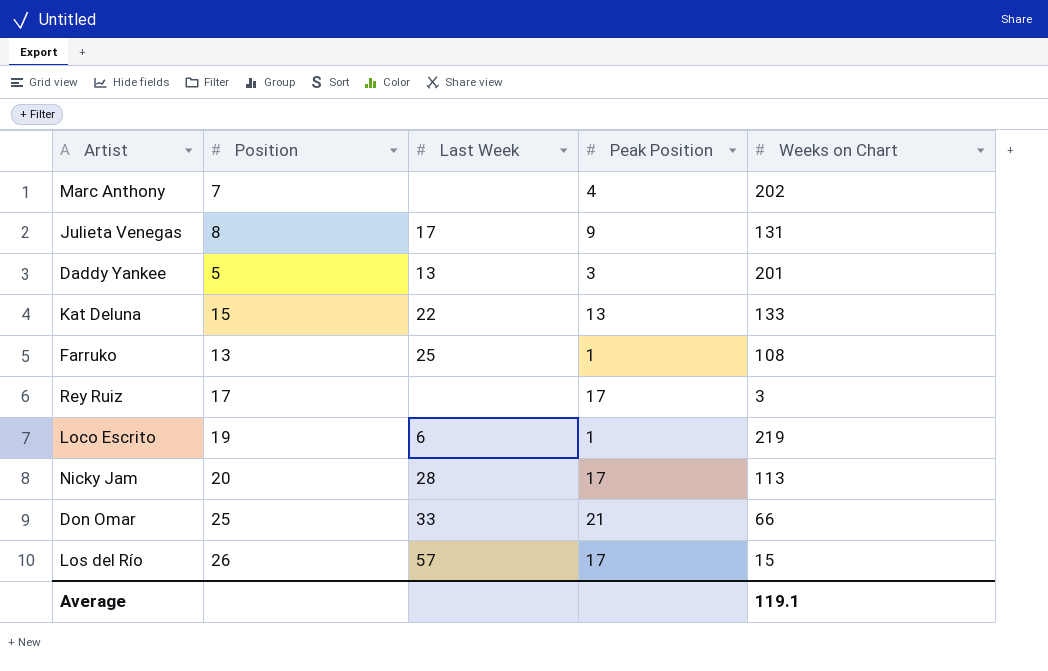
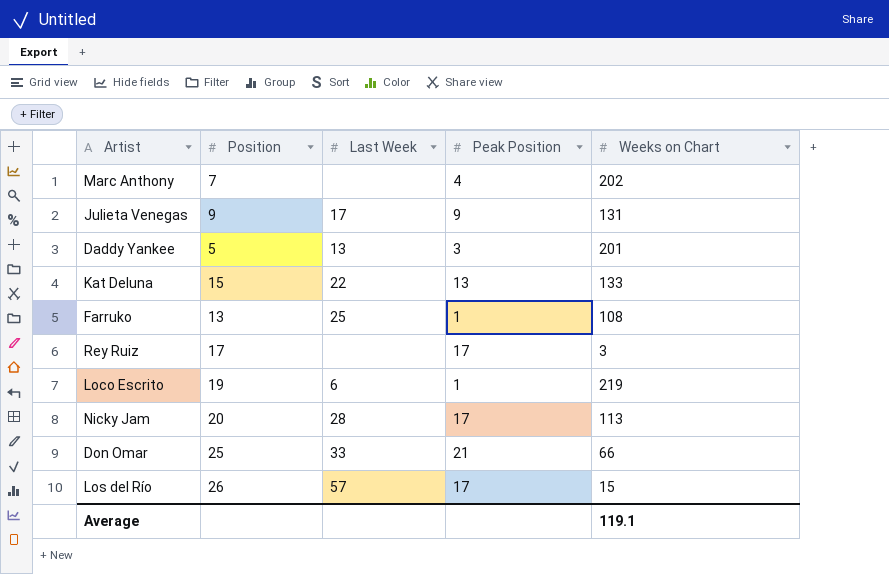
Julieta Venegas | Position: 8 -> 9

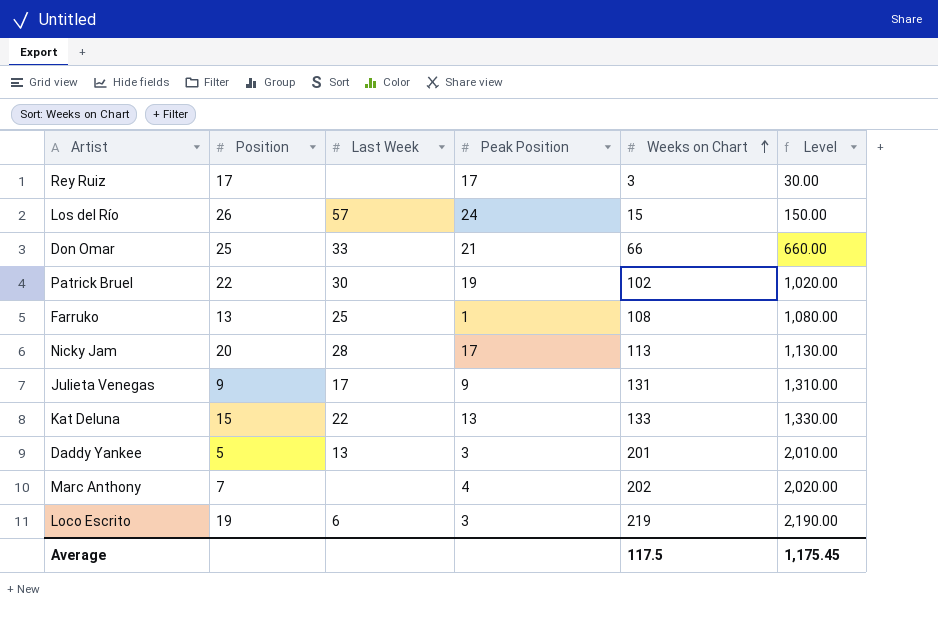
row order: none -> Weeks on Chart ascending
column Level | formula: none -> [Weeks on Chart] * 10
Los del Río | Peak Position: 17 -> 24
row Patrick Bruel: none -> 22 | 30 | 19 | 102 | 1,020.00
Loco Escrito | Peak Position: 1 -> 3
Average | Weeks on Chart: 119.1 -> 117.5

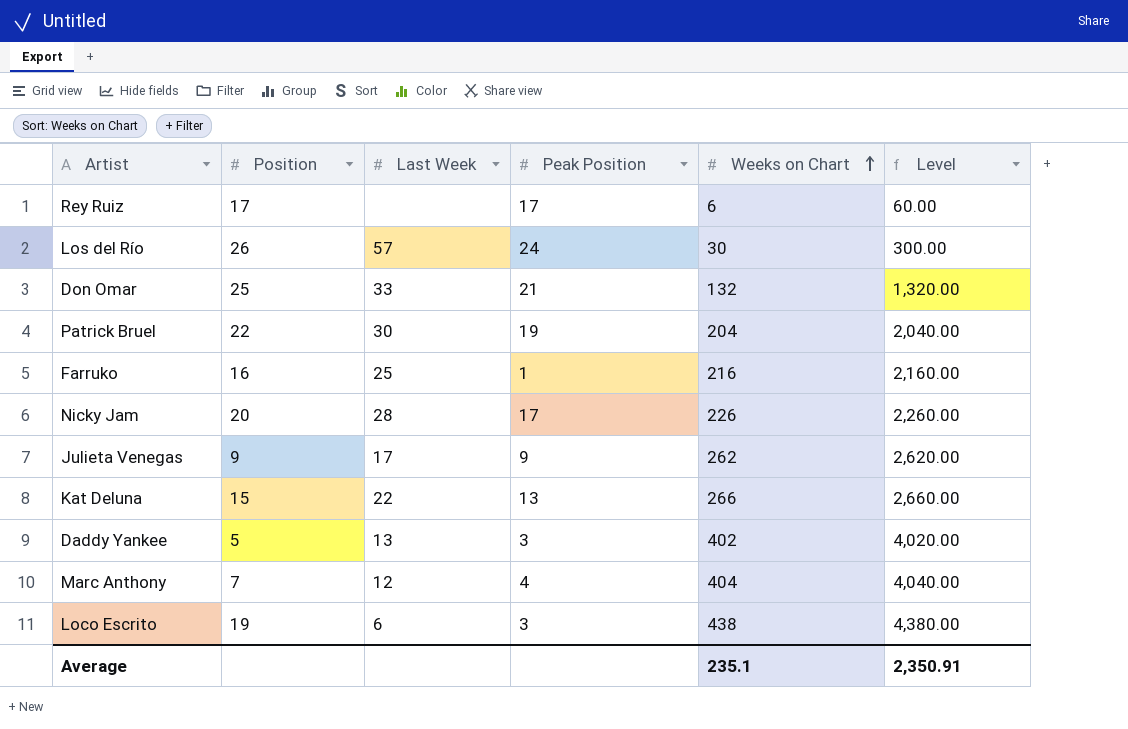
Rey Ruiz | Weeks on Chart: 3 -> 6
Rey Ruiz | Level: 30.00 -> 60.00
Los del Río | Weeks on Chart: 15 -> 30
Los del Río | Level: 150.00 -> 300.00
Don Omar | Weeks on Chart: 66 -> 132
Don Omar | Level: 660.00 -> 1,320.00
Patrick Bruel | Weeks on Chart: 102 -> 204
Patrick Bruel | Level: 1,020.00 -> 2,040.00
Farruko | Position: 13 -> 16
Farruko | Weeks on Chart: 108 -> 216
Farruko | Level: 1,080.00 -> 2,160.00
Nicky Jam | Weeks on Chart: 113 -> 226
Nicky Jam | Level: 1,130.00 -> 2,260.00
Julieta Venegas | Weeks on Chart: 131 -> 262
Julieta Venegas | Level: 1,310.00 -> 2,620.00
Kat Deluna | Weeks on Chart: 133 -> 266
Kat Deluna | Level: 1,330.00 -> 2,660.00
Daddy Yankee | Weeks on Chart: 201 -> 402
Daddy Yankee | Level: 2,010.00 -> 4,020.00
Marc Anthony | Last Week: none -> 12
Marc Anthony | Weeks on Chart: 202 -> 404
Marc Anthony | Level: 2,020.00 -> 4,040.00
Loco Escrito | Weeks on Chart: 219 -> 438
Loco Escrito | Level: 2,190.00 -> 4,380.00
Average | Weeks on Chart: 117.5 -> 235.1
Average | Level: 1,175.45 -> 2,350.91

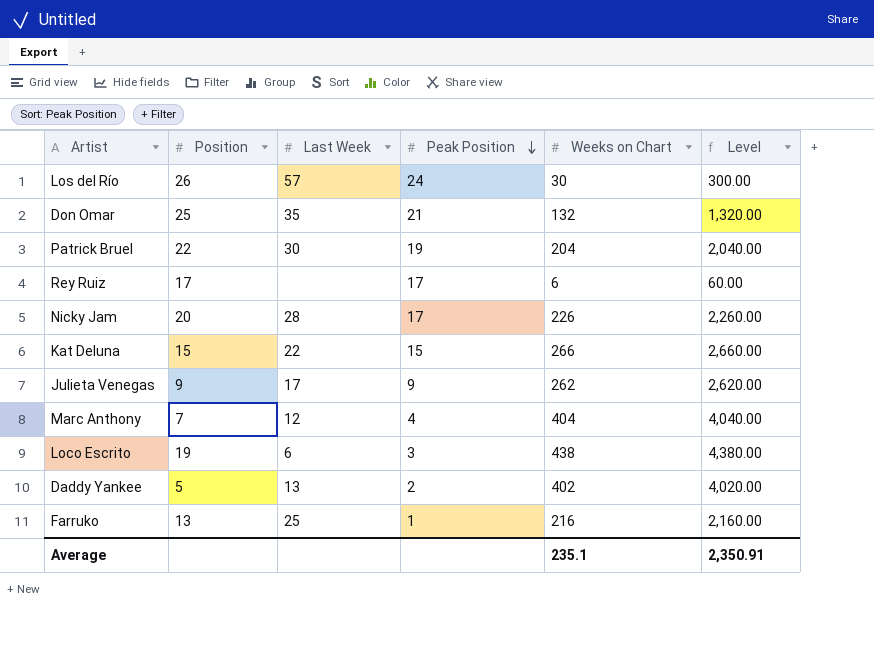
row order: Weeks on Chart ascending -> Peak Position descending
Don Omar | Last Week: 33 -> 35
Kat Deluna | Peak Position: 13 -> 15
Daddy Yankee | Peak Position: 3 -> 2
Farruko | Position: 16 -> 13

